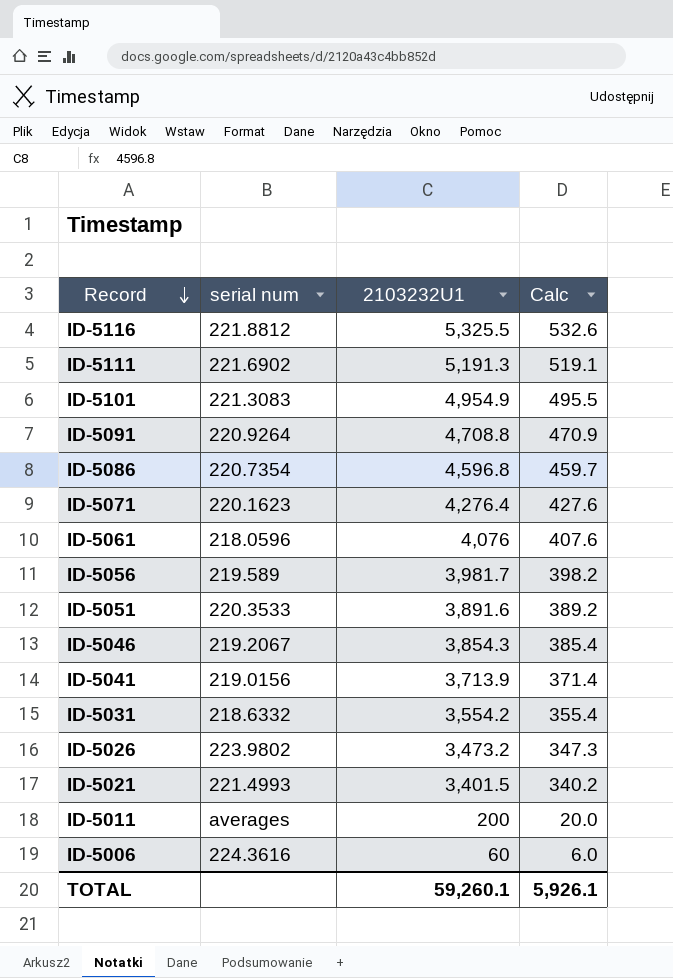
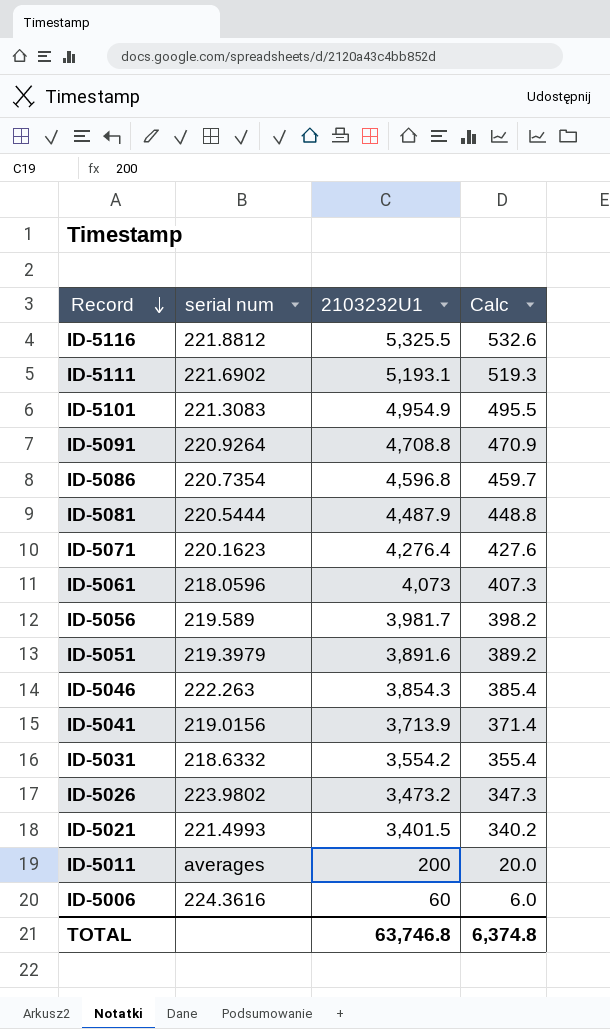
ID-5111 | 2103232U1: 5,191.3 -> 5,193.1
ID-5111 | Calc: 519.1 -> 519.3
row ID-5081: none -> 220.5444 | 4,487.9 | 448.8
ID-5061 | 2103232U1: 4,076 -> 4,073
ID-5061 | Calc: 407.6 -> 407.3
ID-5051 | serial num: 220.3533 -> 219.3979
ID-5046 | serial num: 219.2067 -> 222.263
TOTAL | 2103232U1: 59,260.1 -> 63,746.8
TOTAL | Calc: 5,926.1 -> 6,374.8

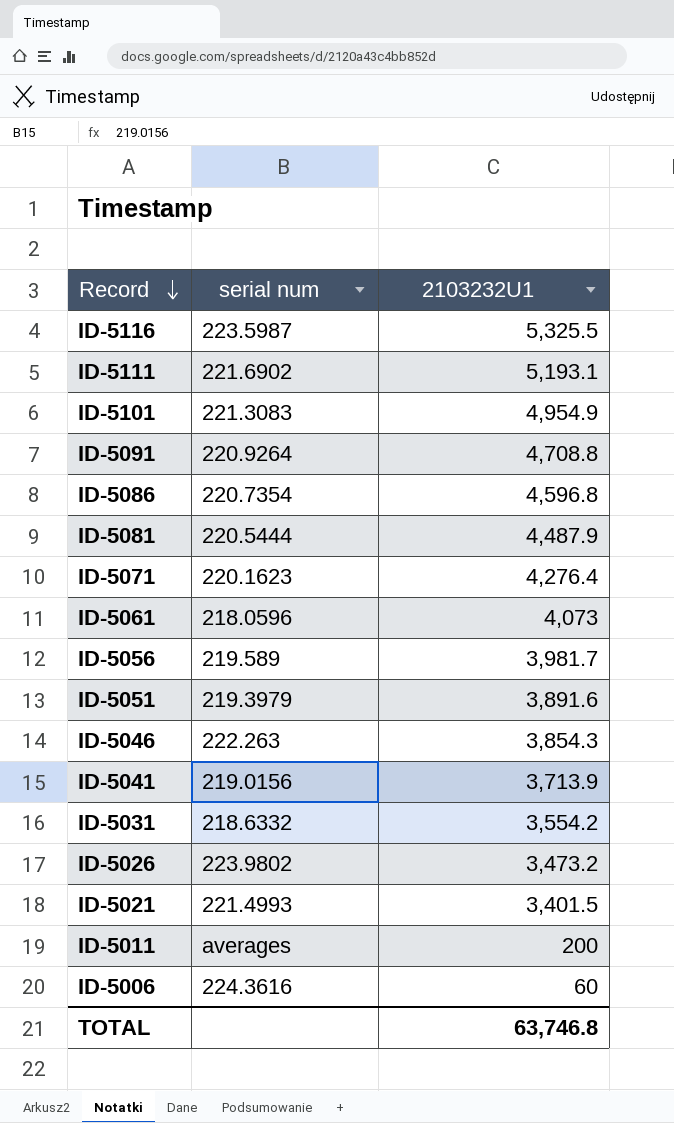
column Calc | formula: [2103232U1] * 0.1 -> none
ID-5116 | serial num: 221.8812 -> 223.5987

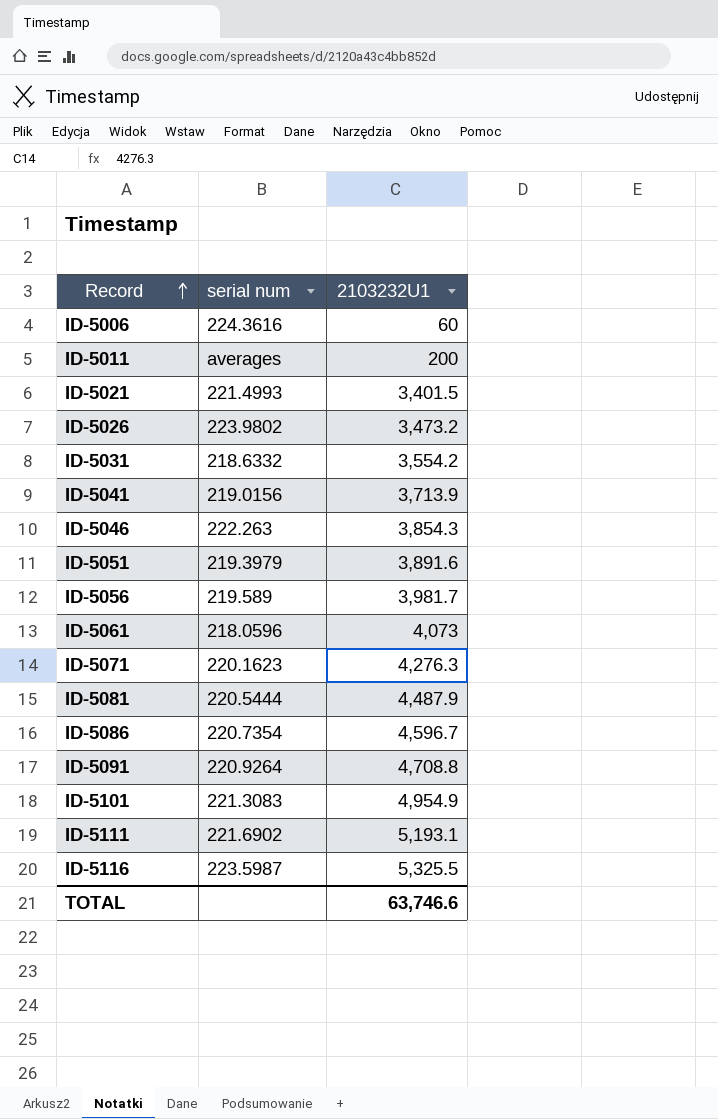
row order: Record descending -> Record ascending
ID-5071 | 2103232U1: 4,276.4 -> 4,276.3
ID-5086 | 2103232U1: 4,596.8 -> 4,596.7
TOTAL | 2103232U1: 63,746.8 -> 63,746.6

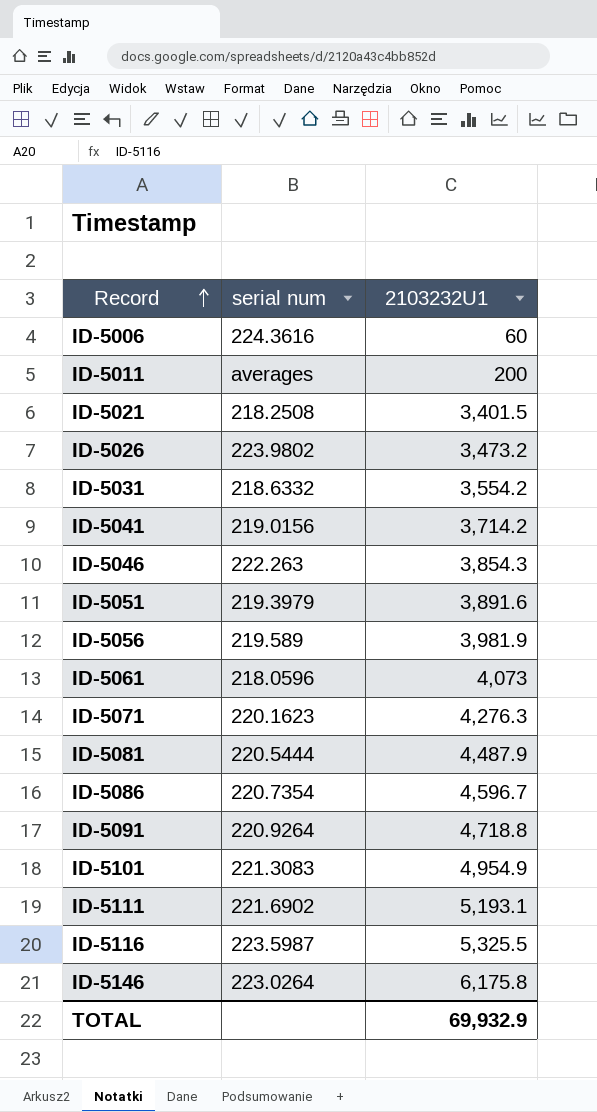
ID-5021 | serial num: 221.4993 -> 218.2508
ID-5041 | 2103232U1: 3,713.9 -> 3,714.2
ID-5056 | 2103232U1: 3,981.7 -> 3,981.9
ID-5091 | 2103232U1: 4,708.8 -> 4,718.8
row ID-5146: none -> 223.0264 | 6,175.8
TOTAL | 2103232U1: 63,746.6 -> 69,932.9

